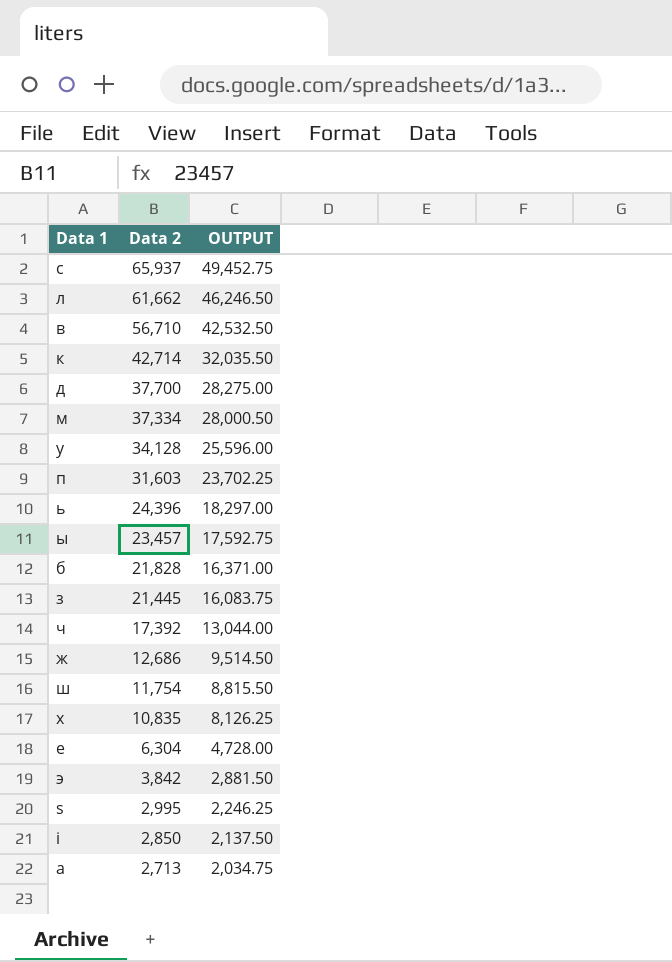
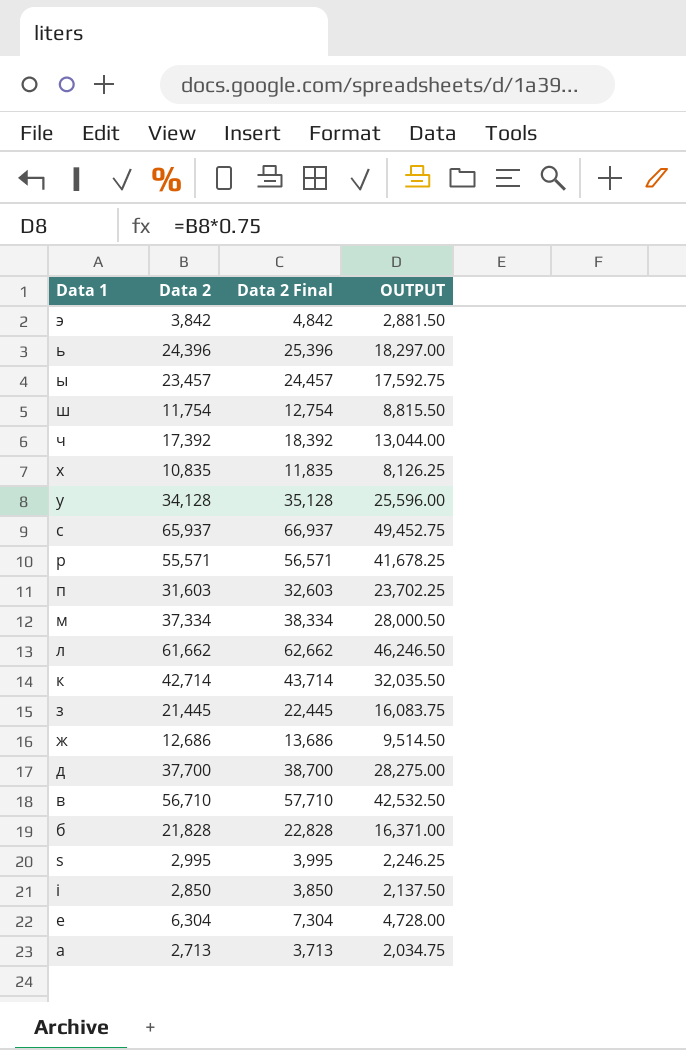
row order: Data 2 descending -> Data 1 descending
column Data 2 Final | formula: none -> [Data 2] + 1000
row р: none -> 55,571 | 56,571 | 41,678.25

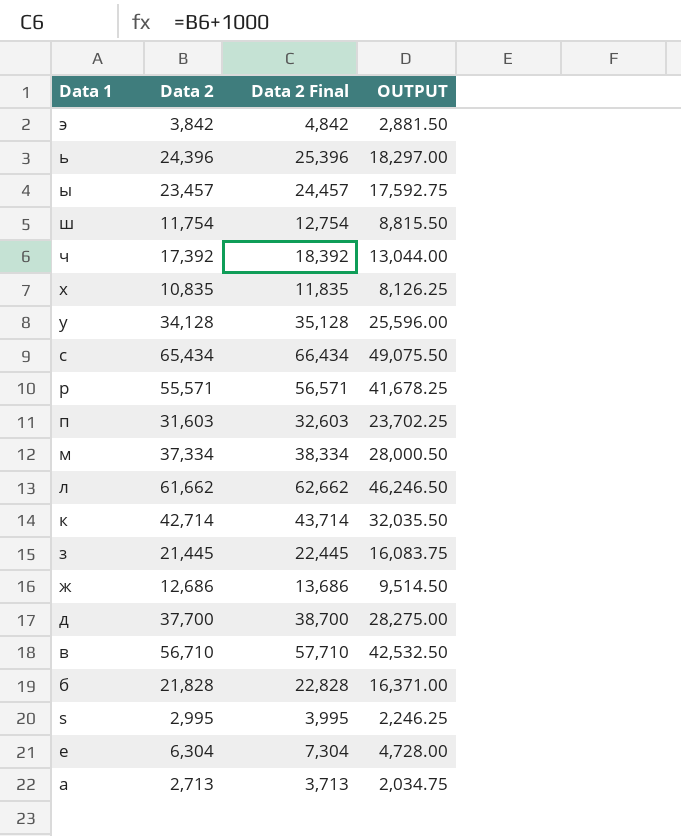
row i: 2,850 | 3,850 | 2,137.50 -> none
с | Data 2: 65,937 -> 65,434
с | Data 2 Final: 66,937 -> 66,434
с | OUTPUT: 49,452.75 -> 49,075.50

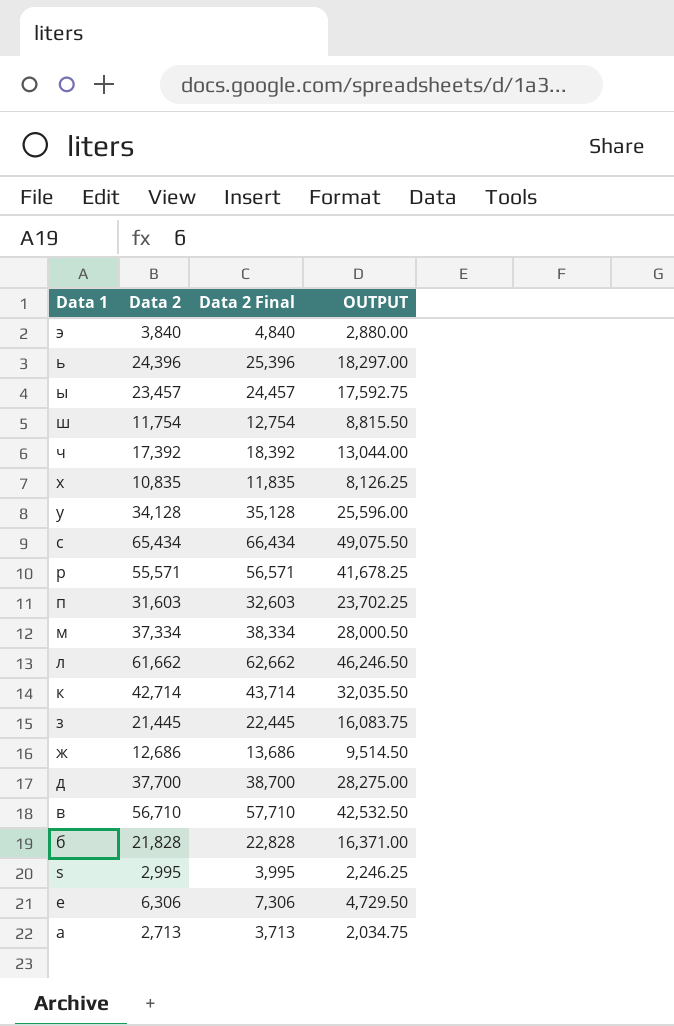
э | Data 2: 3,842 -> 3,840
э | Data 2 Final: 4,842 -> 4,840
э | OUTPUT: 2,881.50 -> 2,880.00
e | Data 2: 6,304 -> 6,306
e | Data 2 Final: 7,304 -> 7,306
e | OUTPUT: 4,728.00 -> 4,729.50

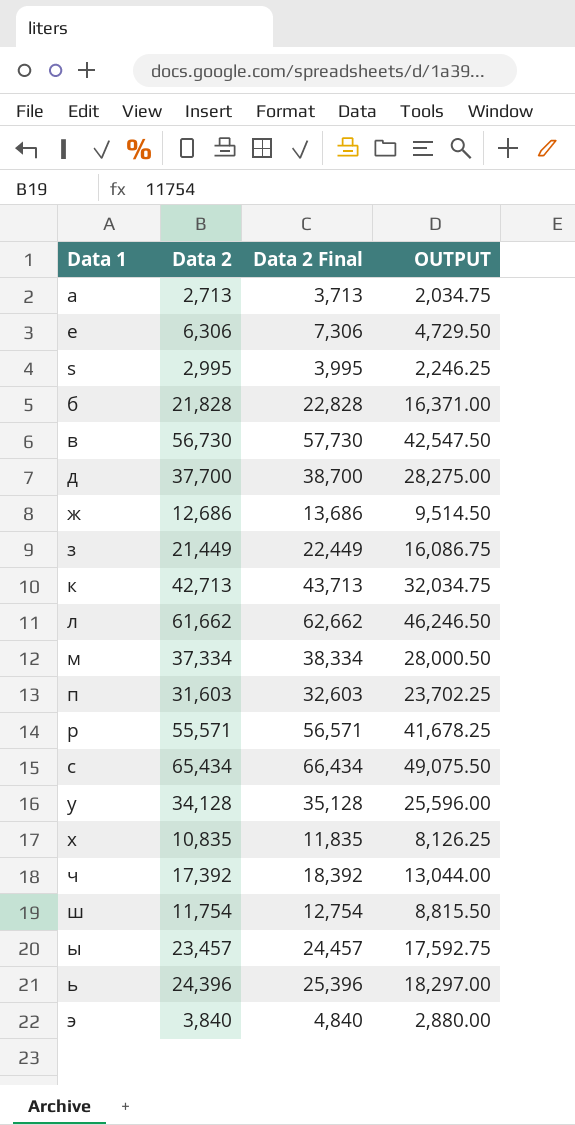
row order: Data 1 descending -> Data 1 ascending
в | Data 2: 56,710 -> 56,730
в | Data 2 Final: 57,710 -> 57,730
в | OUTPUT: 42,532.50 -> 42,547.50
з | Data 2: 21,445 -> 21,449
з | Data 2 Final: 22,445 -> 22,449
з | OUTPUT: 16,083.75 -> 16,086.75
к | Data 2: 42,714 -> 42,713
к | Data 2 Final: 43,714 -> 43,713
к | OUTPUT: 32,035.50 -> 32,034.75

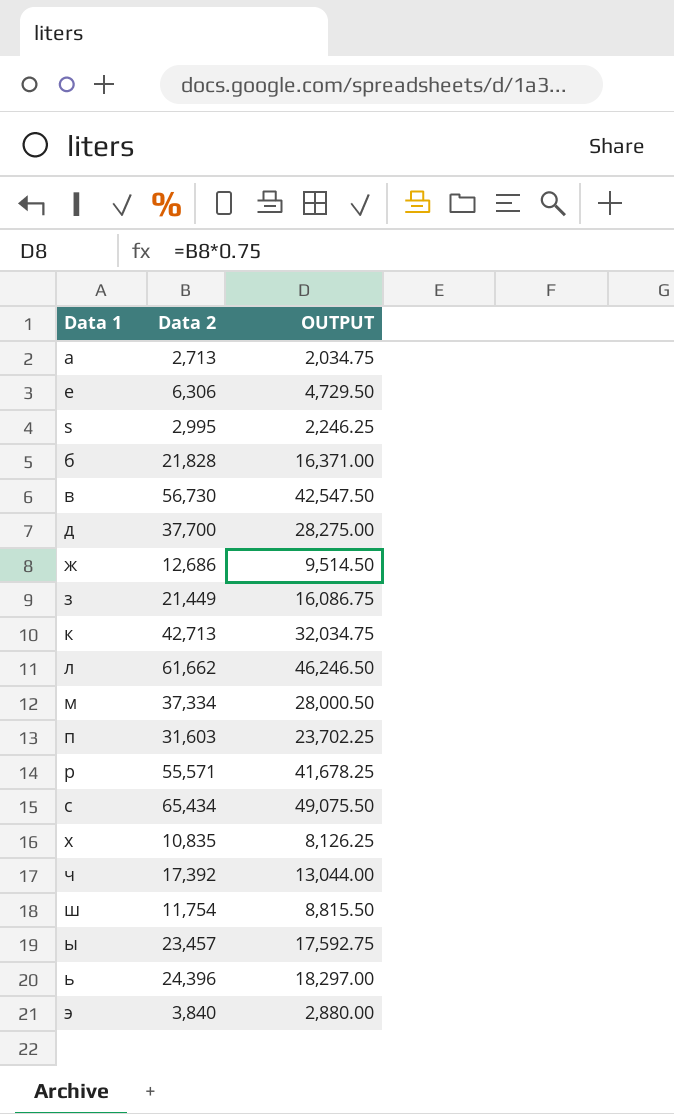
column Data 2 Final | formula: [Data 2] + 1000 -> none
row у: 34,128 | 35,128 | 25,596.00 -> none

